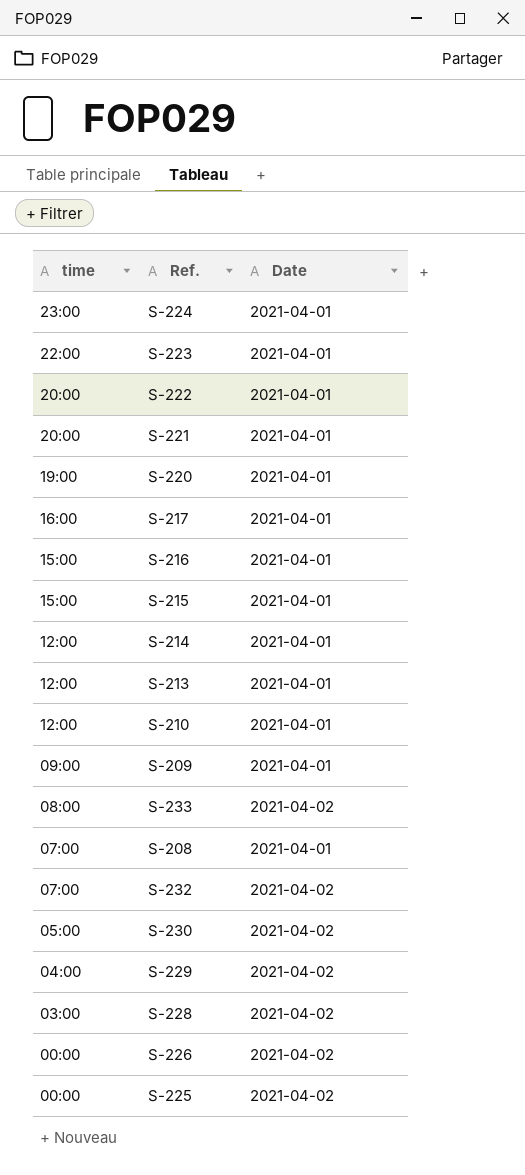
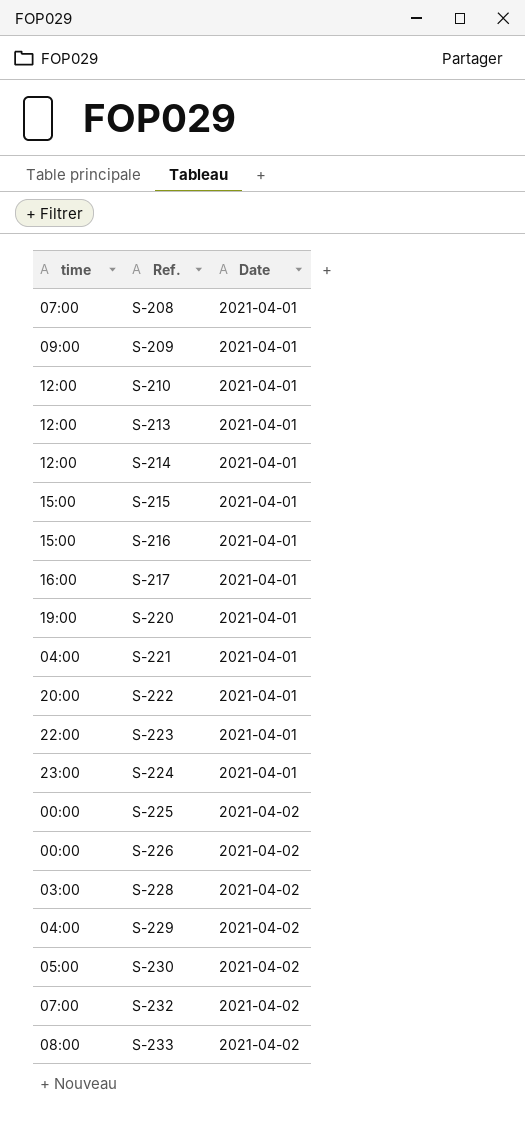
row order: time descending -> Ref. ascending
S-221 | time: 20:00 -> 04:00

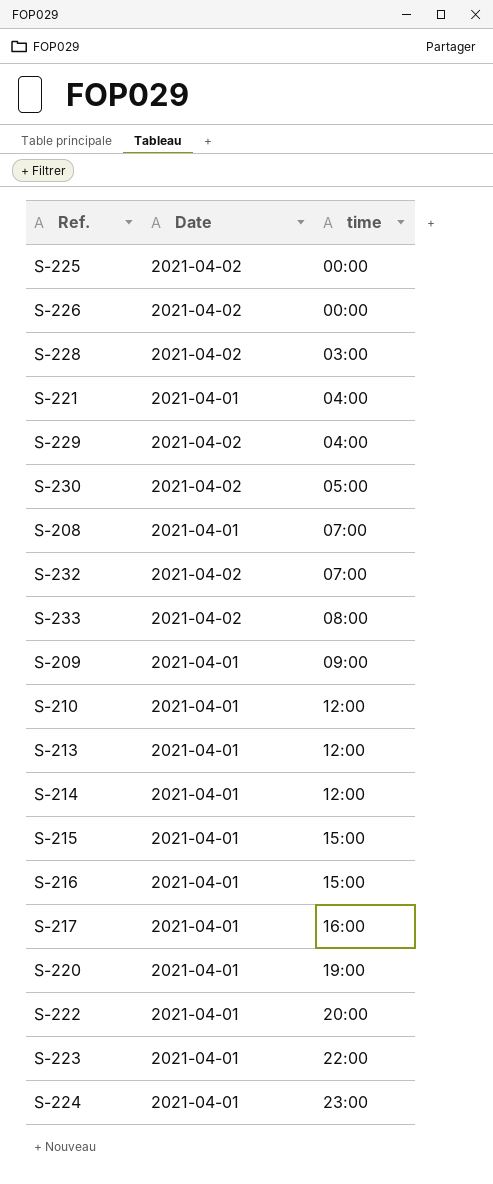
row order: Ref. ascending -> time ascending
column time | position: 1 -> 3

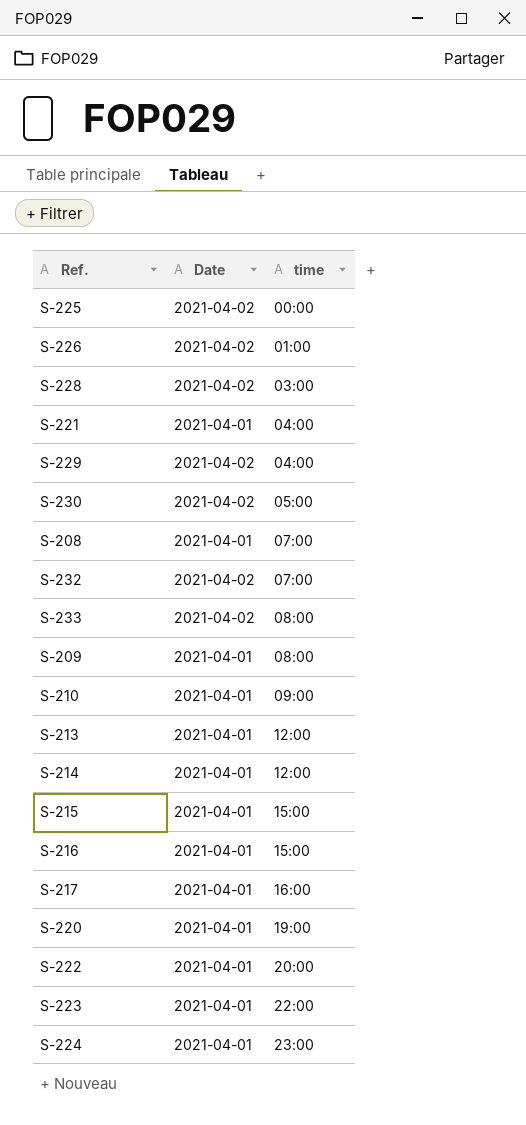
S-226 | time: 00:00 -> 01:00
S-209 | time: 09:00 -> 08:00
S-210 | time: 12:00 -> 09:00

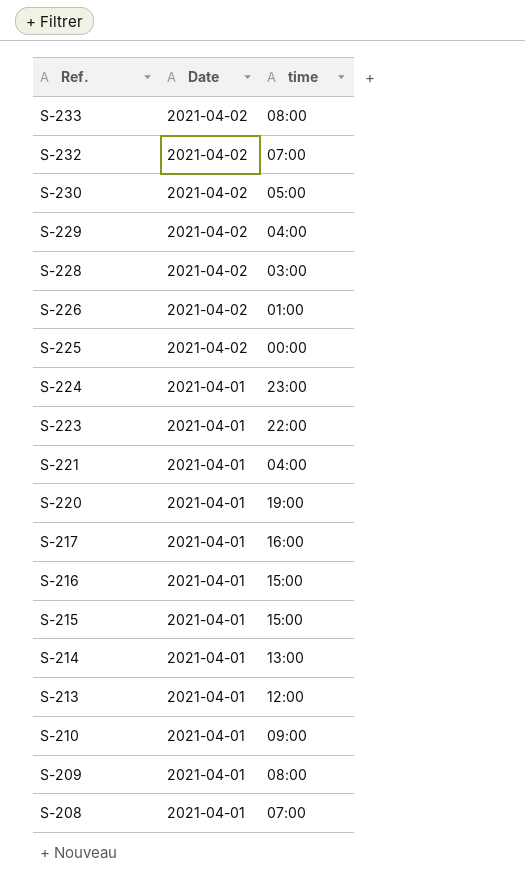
row order: time ascending -> Ref. descending
row S-222: 2021-04-01 | 20:00 -> none
S-214 | time: 12:00 -> 13:00

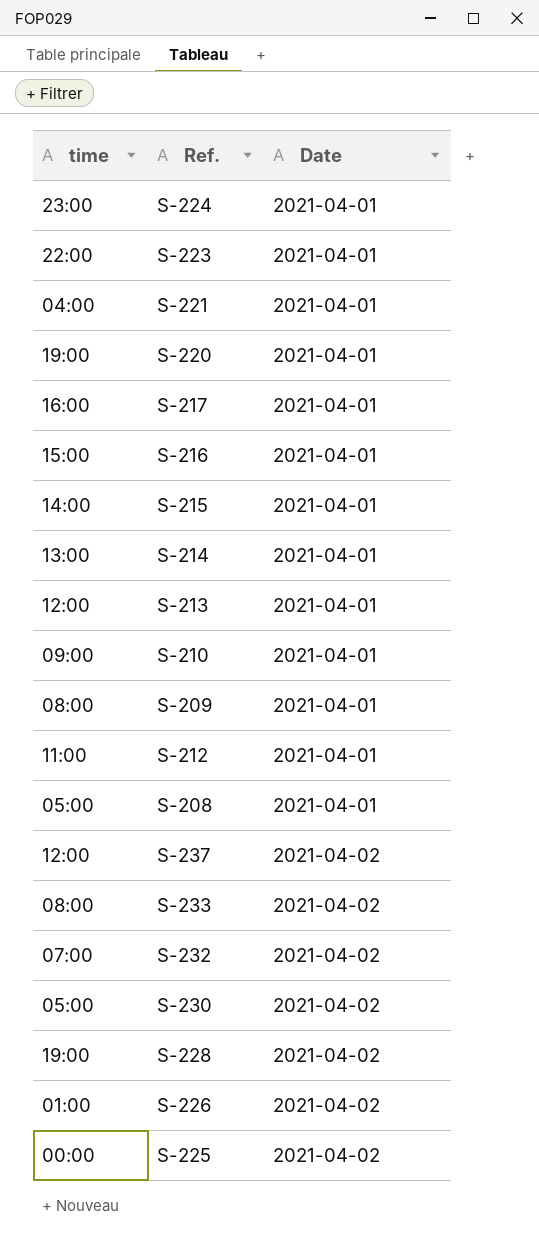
row order: Ref. descending -> Date ascending
column time | position: 3 -> 1
row S-229: 2021-04-02 | 04:00 -> none
S-215 | time: 15:00 -> 14:00
row S-212: none -> 11:00 | 2021-04-01
S-208 | time: 07:00 -> 05:00
row S-237: none -> 12:00 | 2021-04-02
S-228 | time: 03:00 -> 19:00

